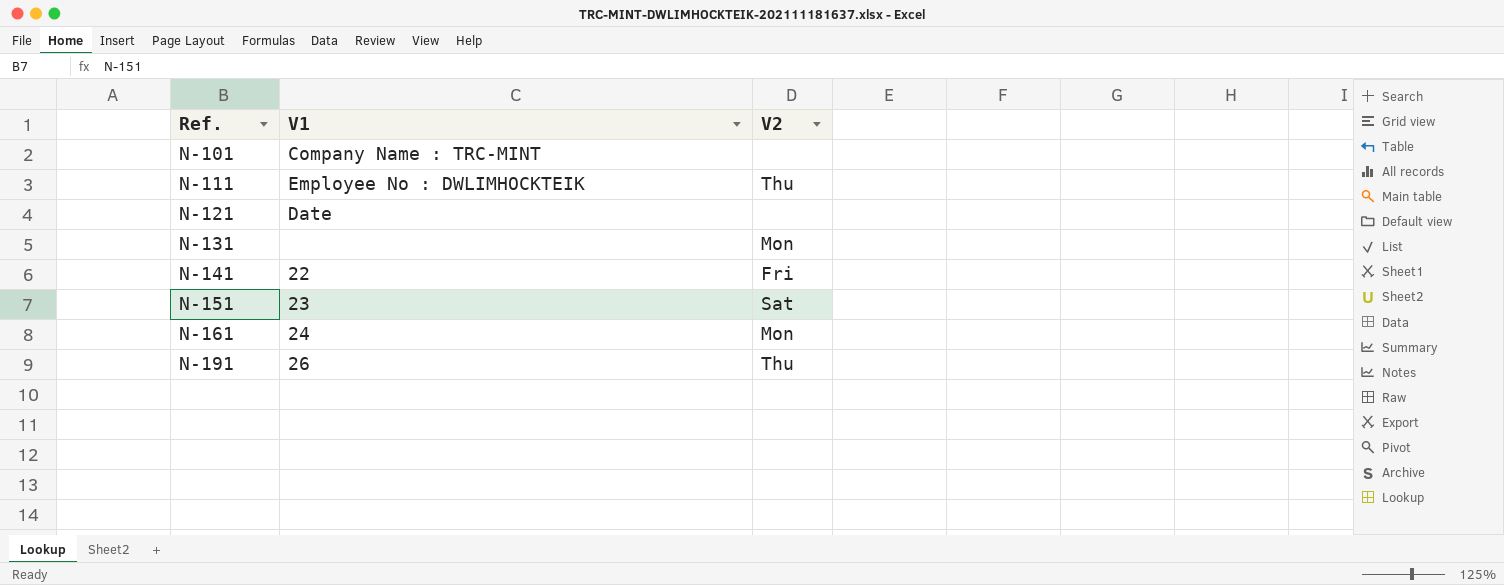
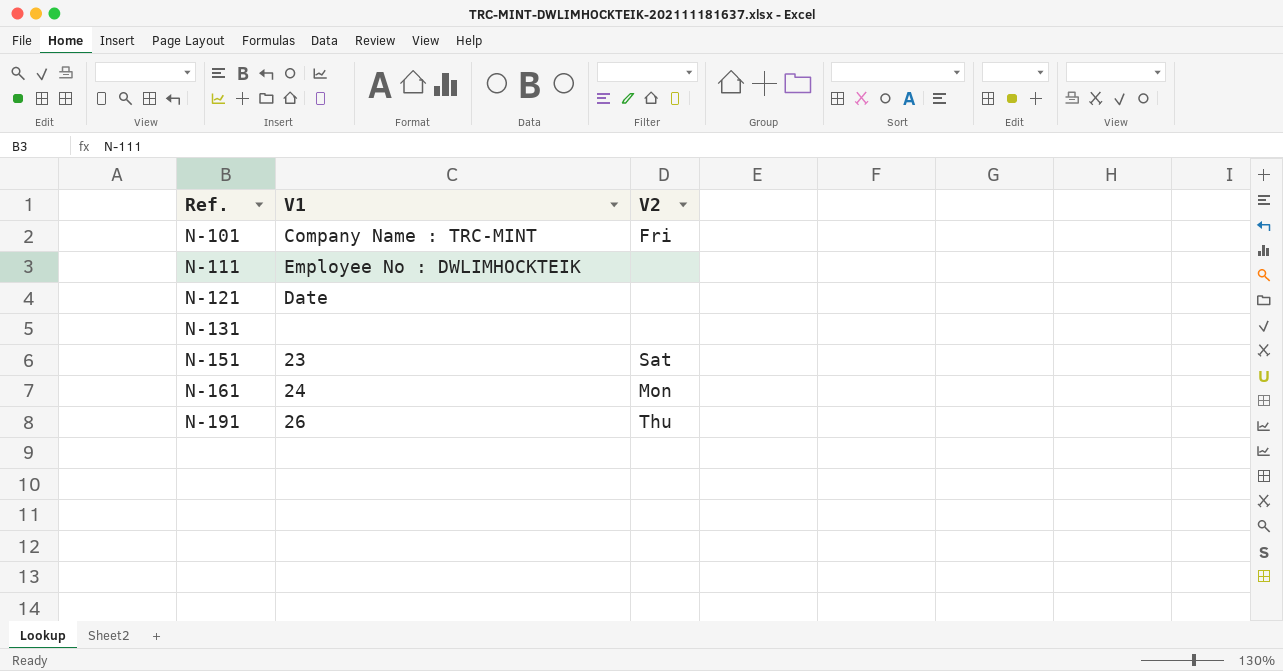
row N-141: 22 | Fri -> none
N-101 | V2: none -> Fri
N-111 | V2: Thu -> none
N-131 | V2: Mon -> none

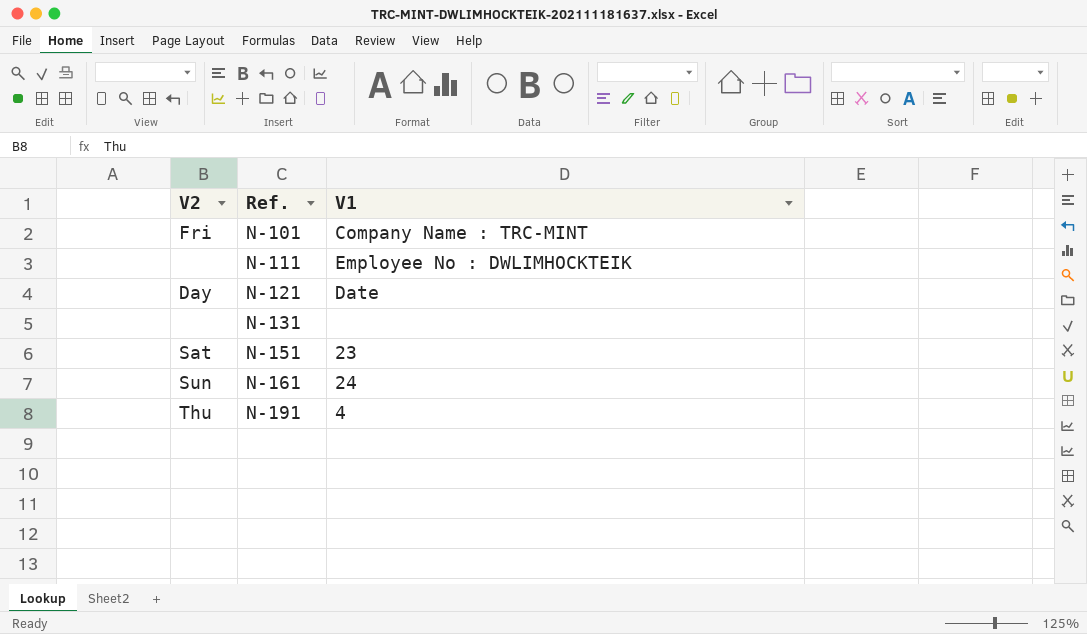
column V2 | position: 3 -> 1
N-121 | V2: none -> Day
N-161 | V2: Mon -> Sun
N-191 | V1: 26 -> 4

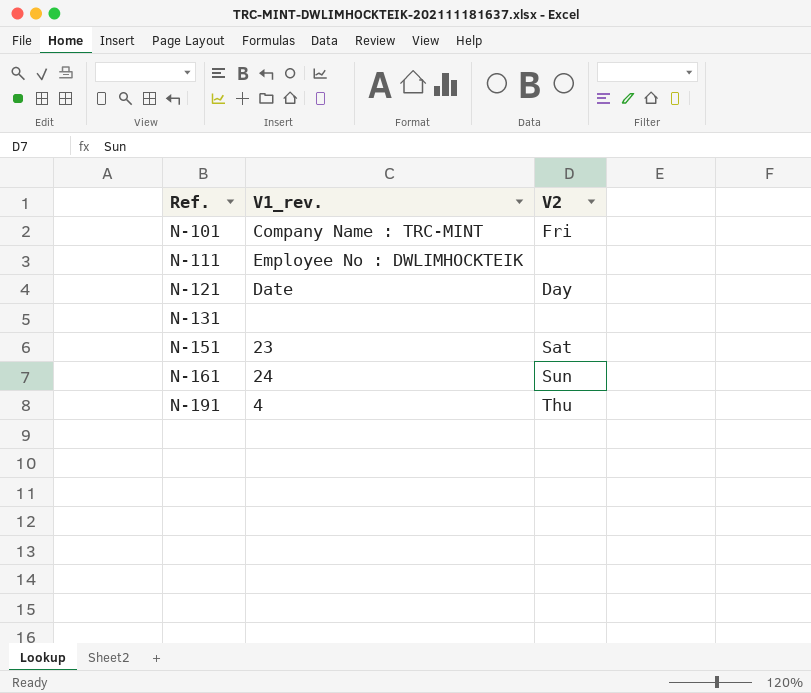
column name: V1 -> V1_rev.
column V2 | position: 1 -> 3

